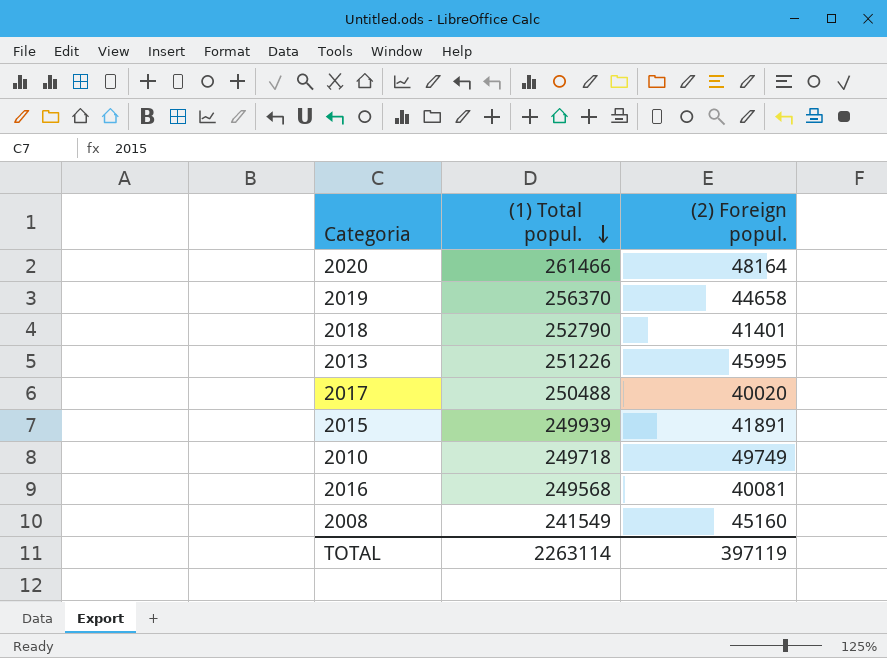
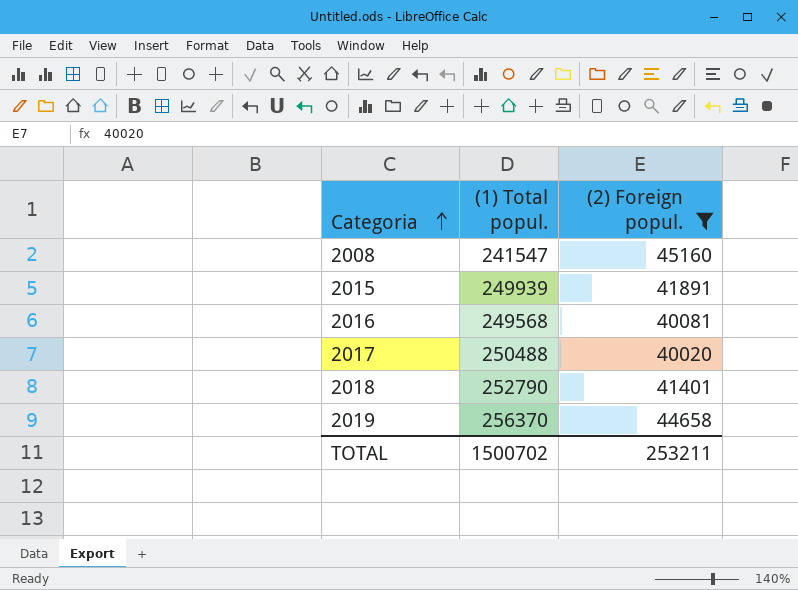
filter: none -> (2) Foreign popul. <= 45160
row order: (1) Total popul. descending -> Categoria ascending
2008 | (1) Total popul.: 241549 -> 241547
TOTAL | (1) Total popul.: 2263114 -> 1500702
TOTAL | (2) Foreign popul.: 397119 -> 253211

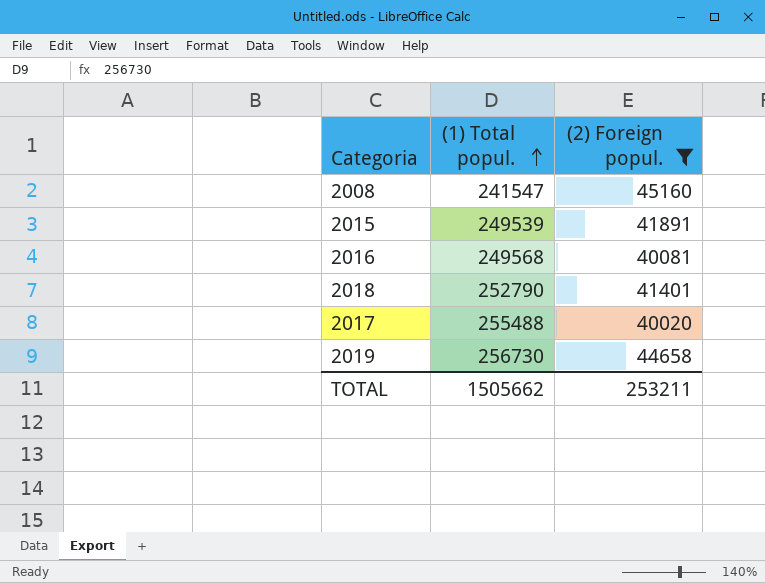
row order: Categoria ascending -> (1) Total popul. ascending
2015 | (1) Total popul.: 249939 -> 249539
2017 | (1) Total popul.: 250488 -> 255488
2019 | (1) Total popul.: 256370 -> 256730
TOTAL | (1) Total popul.: 1500702 -> 1505662

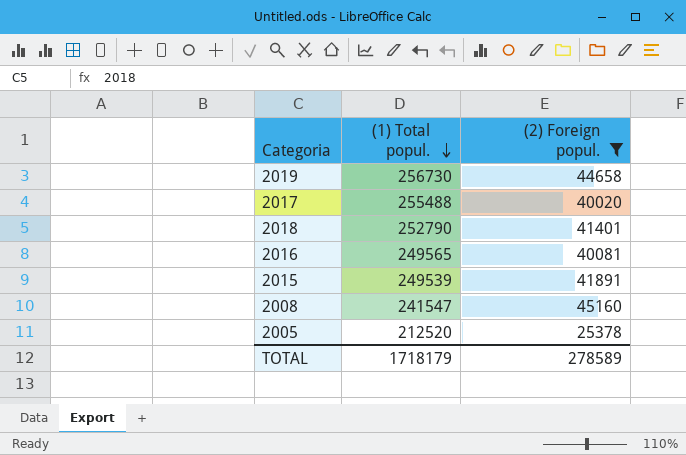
row order: (1) Total popul. ascending -> (1) Total popul. descending
2016 | (1) Total popul.: 249568 -> 249565
row 2005: none -> 212520 | 25378
TOTAL | (1) Total popul.: 1505662 -> 1718179
TOTAL | (2) Foreign popul.: 253211 -> 278589

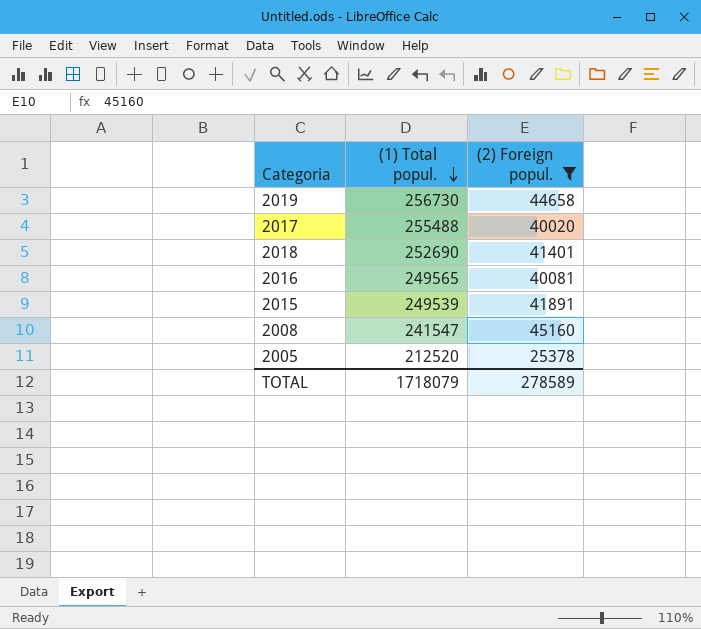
2018 | (1) Total popul.: 252790 -> 252690
TOTAL | (1) Total popul.: 1718179 -> 1718079

